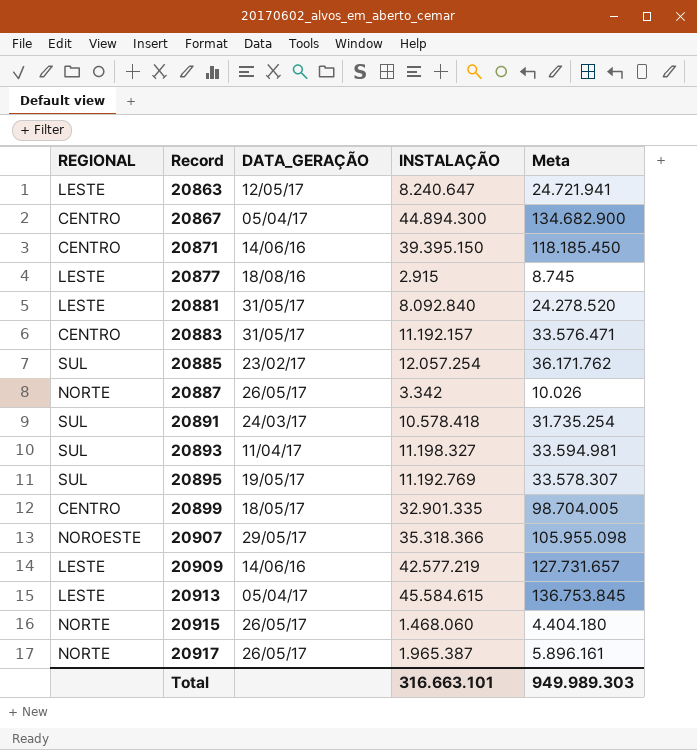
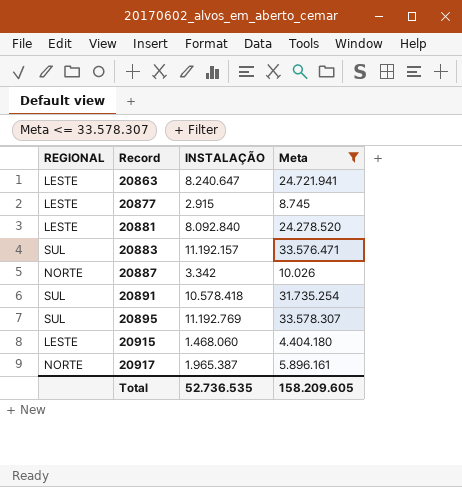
filter: none -> Meta <= 33.578.307
column DATA_GERAÇÃO | position: 3 -> none
20883 | REGIONAL: CENTRO -> SUL
20915 | REGIONAL: NORTE -> LESTE
Total | INSTALAÇÃO: 316.663.101 -> 52.736.535
Total | Meta: 949.989.303 -> 158.209.605

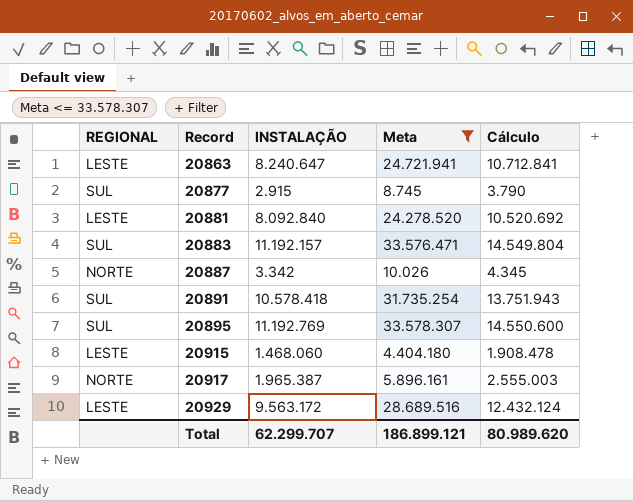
column Cálculo | formula: none -> [INSTALAÇÃO] * 1,3
20877 | REGIONAL: LESTE -> SUL
row 20929: none -> LESTE | 9.563.172 | 28.689.516 | 12.432.124
Total | INSTALAÇÃO: 52.736.535 -> 62.299.707
Total | Meta: 158.209.605 -> 186.899.121

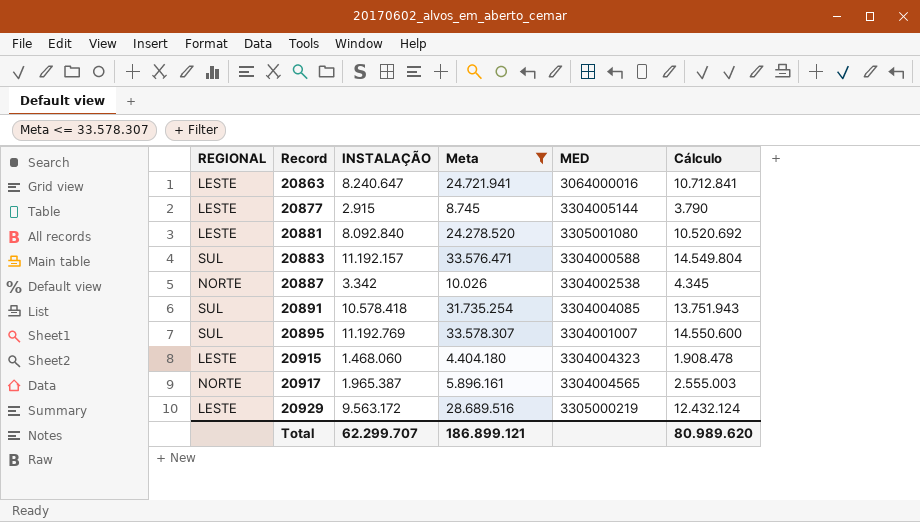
column MED | position: none -> 5
20877 | REGIONAL: SUL -> LESTE

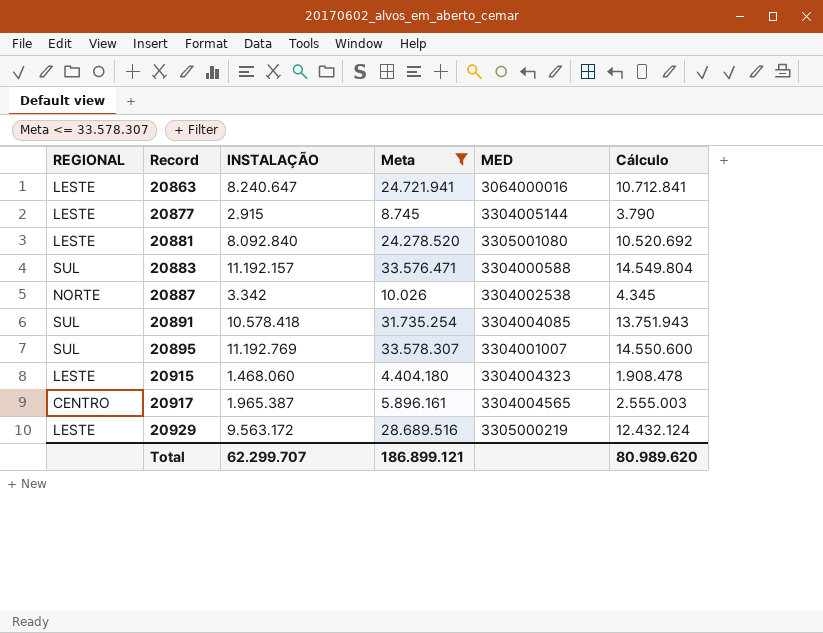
20917 | REGIONAL: NORTE -> CENTRO

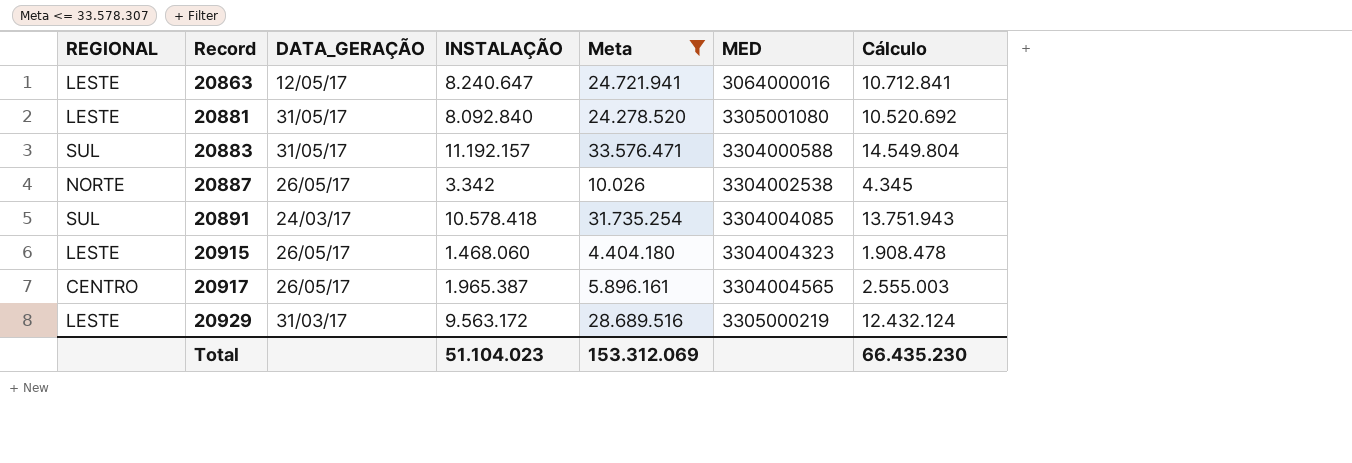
column DATA_GERAÇÃO | position: none -> 3
row 20877: LESTE | 2.915 | 8.745 | 3304005144 | 3.790 -> none
row 20895: SUL | 11.192.769 | 33.578.307 | 3304001007 | 14.550.600 -> none
Total | INSTALAÇÃO: 62.299.707 -> 51.104.023
Total | Meta: 186.899.121 -> 153.312.069
Total | Cálculo: 80.989.620 -> 66.435.230

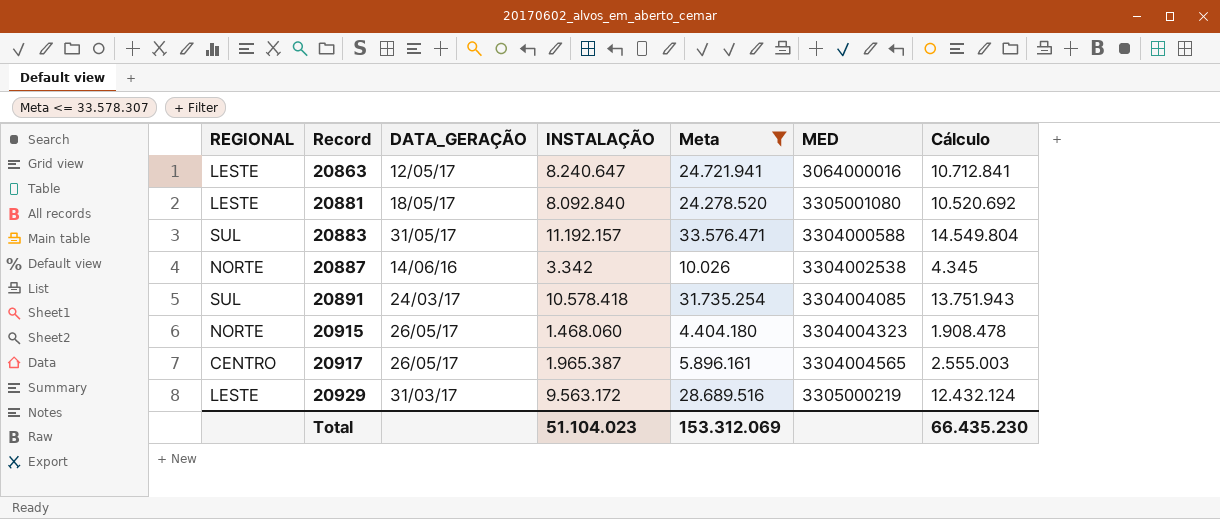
20881 | DATA_GERAÇÃO: 31/05/17 -> 18/05/17
20887 | DATA_GERAÇÃO: 26/05/17 -> 14/06/16
20915 | REGIONAL: LESTE -> NORTE

